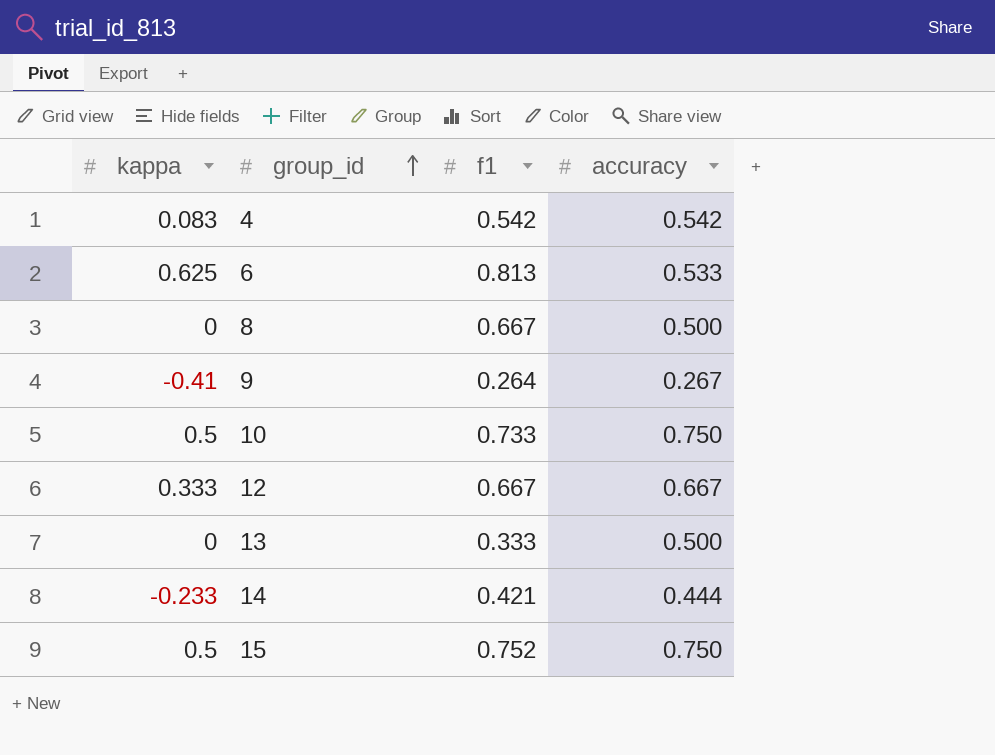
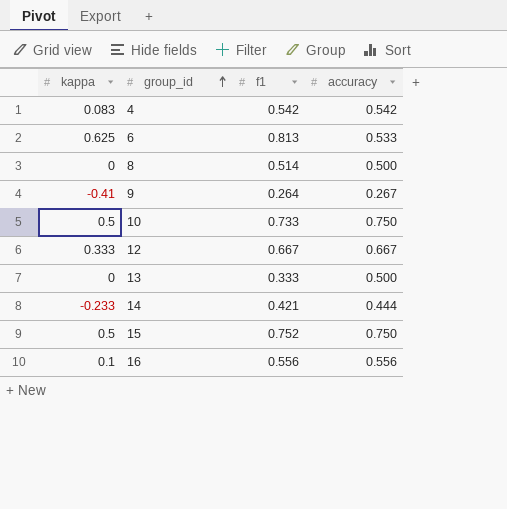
8 | f1: 0.667 -> 0.514
row 16: none -> 0.1 | 0.556 | 0.556

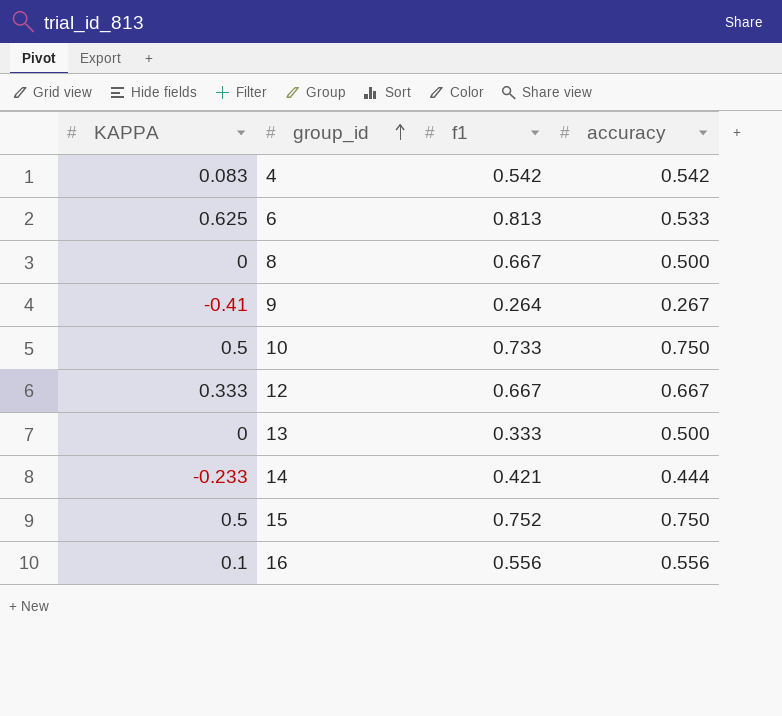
column name: kappa -> KAPPA
8 | f1: 0.514 -> 0.667

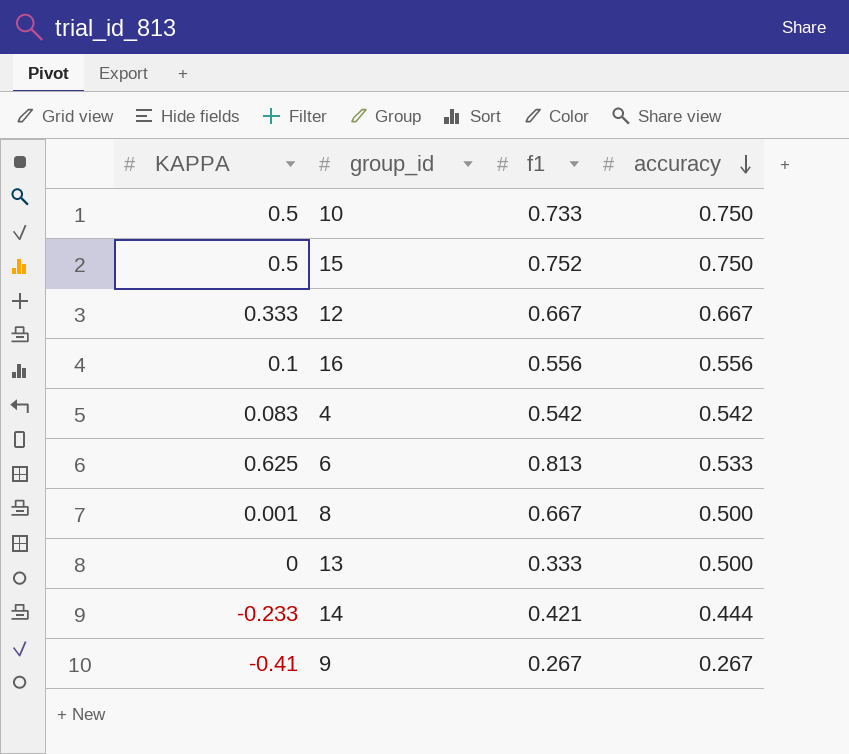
row order: group_id ascending -> accuracy descending
8 | KAPPA: 0 -> 0.001
9 | f1: 0.264 -> 0.267

